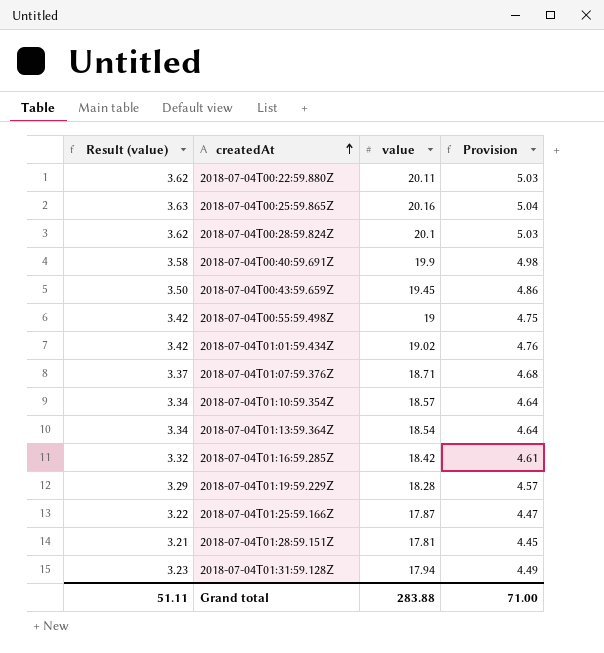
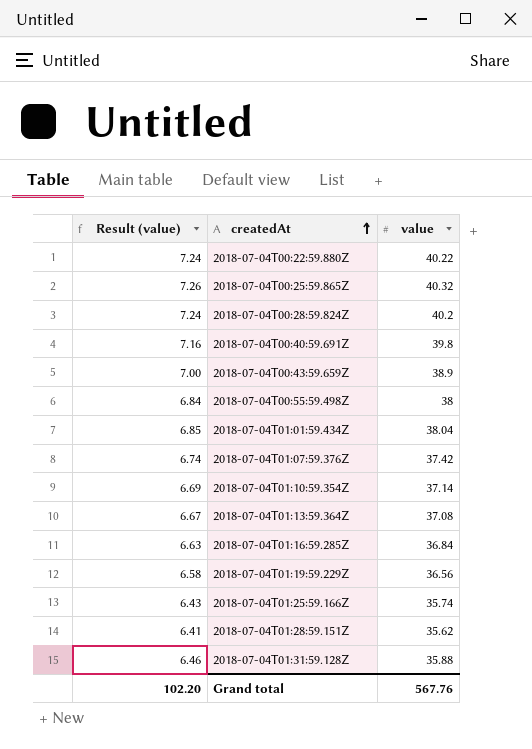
column Provision | formula: [value] * 0.25 -> none
2018-07-04T00:22:59.880Z | Result (value): 3.62 -> 7.24
2018-07-04T00:22:59.880Z | value: 20.11 -> 40.22
2018-07-04T00:25:59.865Z | Result (value): 3.63 -> 7.26
2018-07-04T00:25:59.865Z | value: 20.16 -> 40.32
2018-07-04T00:28:59.824Z | Result (value): 3.62 -> 7.24
2018-07-04T00:28:59.824Z | value: 20.1 -> 40.2
2018-07-04T00:40:59.691Z | Result (value): 3.58 -> 7.16
2018-07-04T00:40:59.691Z | value: 19.9 -> 39.8
2018-07-04T00:43:59.659Z | Result (value): 3.50 -> 7.00
2018-07-04T00:43:59.659Z | value: 19.45 -> 38.9
2018-07-04T00:55:59.498Z | Result (value): 3.42 -> 6.84
2018-07-04T00:55:59.498Z | value: 19 -> 38
2018-07-04T01:01:59.434Z | Result (value): 3.42 -> 6.85
2018-07-04T01:01:59.434Z | value: 19.02 -> 38.04
2018-07-04T01:07:59.376Z | Result (value): 3.37 -> 6.74
2018-07-04T01:07:59.376Z | value: 18.71 -> 37.42
2018-07-04T01:10:59.354Z | Result (value): 3.34 -> 6.69
2018-07-04T01:10:59.354Z | value: 18.57 -> 37.14
2018-07-04T01:13:59.364Z | Result (value): 3.34 -> 6.67
2018-07-04T01:13:59.364Z | value: 18.54 -> 37.08
2018-07-04T01:16:59.285Z | Result (value): 3.32 -> 6.63
2018-07-04T01:16:59.285Z | value: 18.42 -> 36.84
2018-07-04T01:19:59.229Z | Result (value): 3.29 -> 6.58
2018-07-04T01:19:59.229Z | value: 18.28 -> 36.56
2018-07-04T01:25:59.166Z | Result (value): 3.22 -> 6.43
2018-07-04T01:25:59.166Z | value: 17.87 -> 35.74
2018-07-04T01:28:59.151Z | Result (value): 3.21 -> 6.41
2018-07-04T01:28:59.151Z | value: 17.81 -> 35.62
2018-07-04T01:31:59.128Z | Result (value): 3.23 -> 6.46
2018-07-04T01:31:59.128Z | value: 17.94 -> 35.88
Grand total | Result (value): 51.11 -> 102.20
Grand total | value: 283.88 -> 567.76

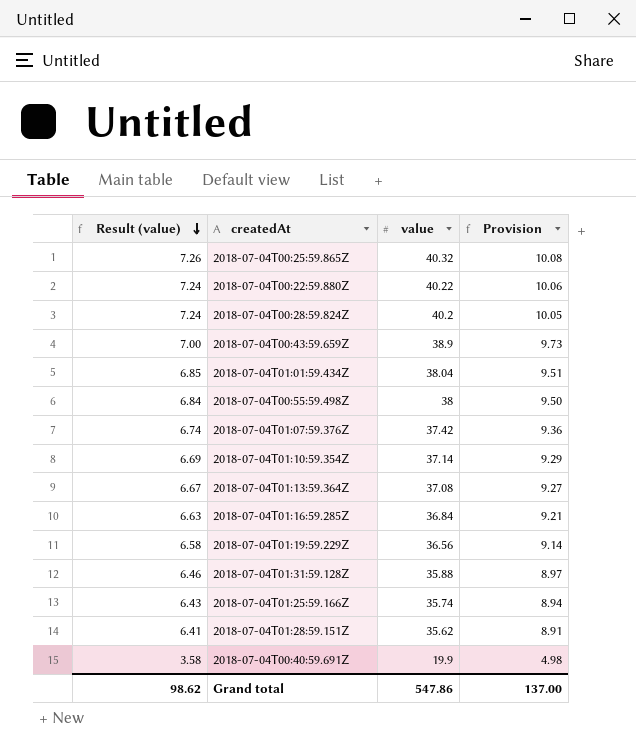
row order: createdAt ascending -> Result (value) descending
column Provision | formula: none -> [value] * 0.25
2018-07-04T00:40:59.691Z | Result (value): 7.16 -> 3.58
2018-07-04T00:40:59.691Z | value: 39.8 -> 19.9
Grand total | Result (value): 102.20 -> 98.62
Grand total | value: 567.76 -> 547.86

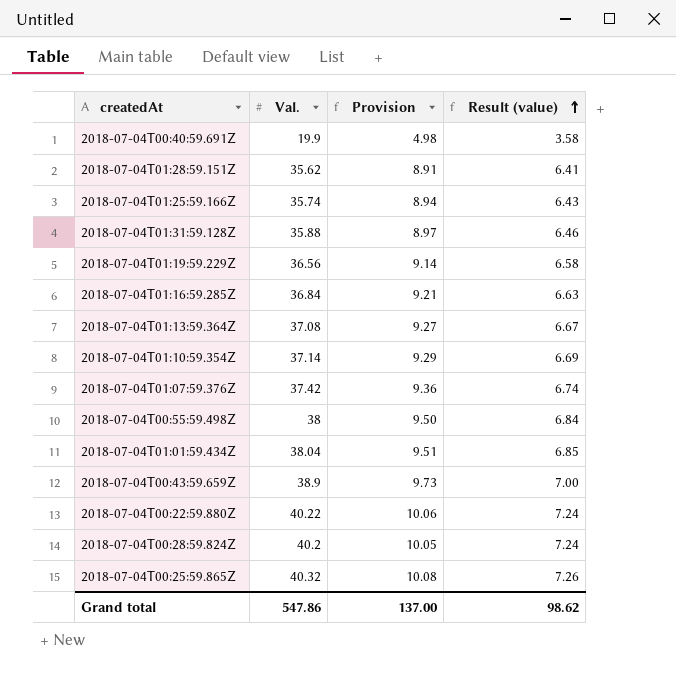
row order: Result (value) descending -> Result (value) ascending
column name: value -> Val.
column Result (value) | position: 1 -> 4

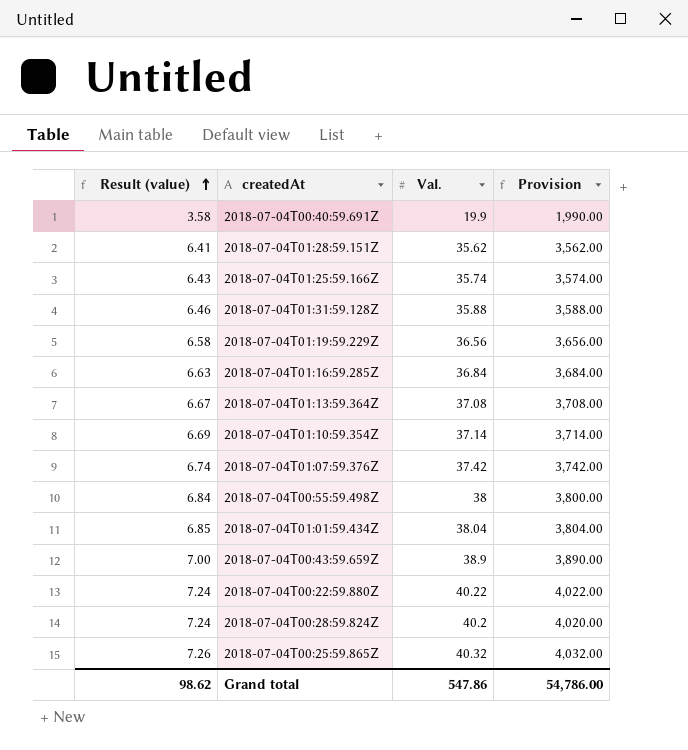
column Result (value) | position: 4 -> 1
column Provision | formula: [Val.] * 0.25 -> [Val.] * 100
Grand total | Provision: 137.00 -> 54,786.00

